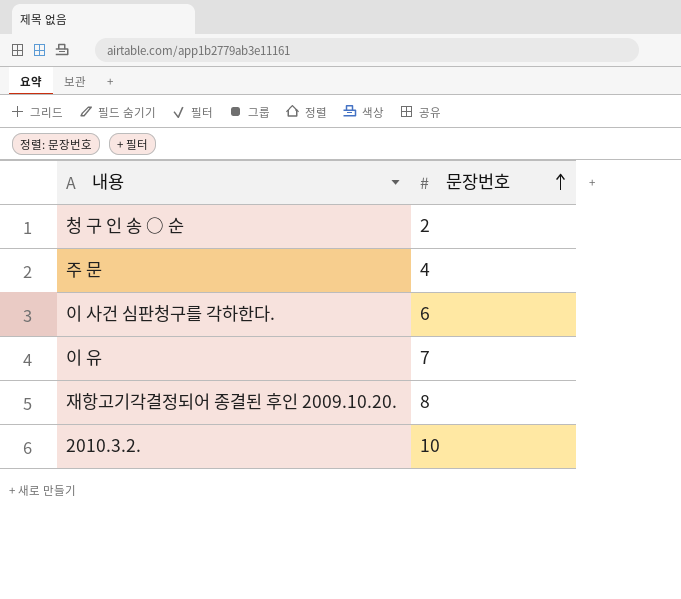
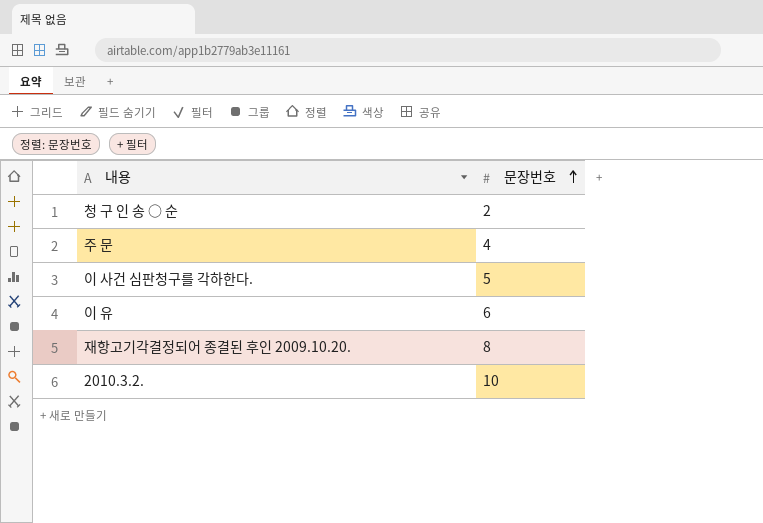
이 사건 심판청구를 각하한다. | 문장번호: 6 -> 5
이 유 | 문장번호: 7 -> 6

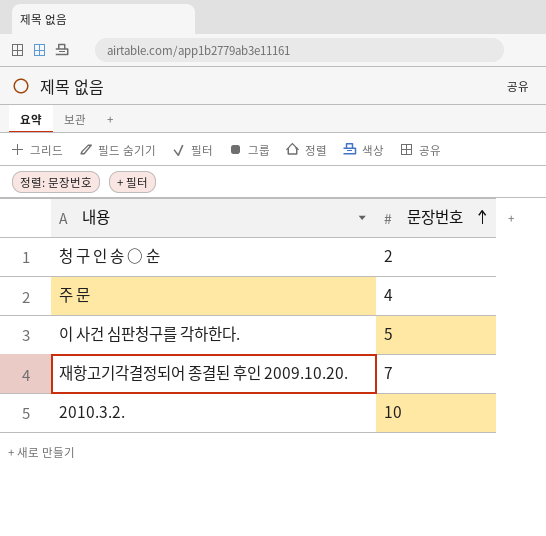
row 이 유: 6 -> none
재항고기각결정되어 종결된 후인 2009.10.20. | 문장번호: 8 -> 7

